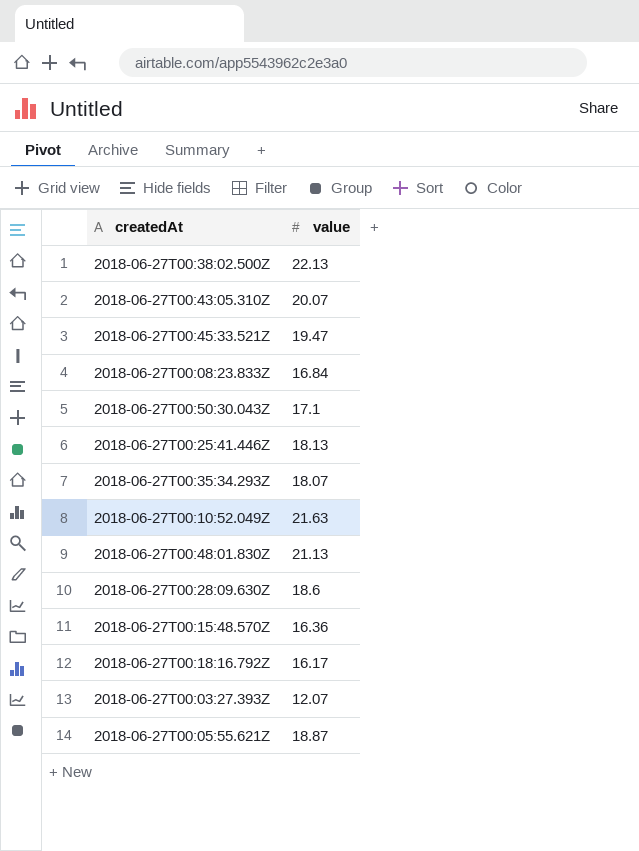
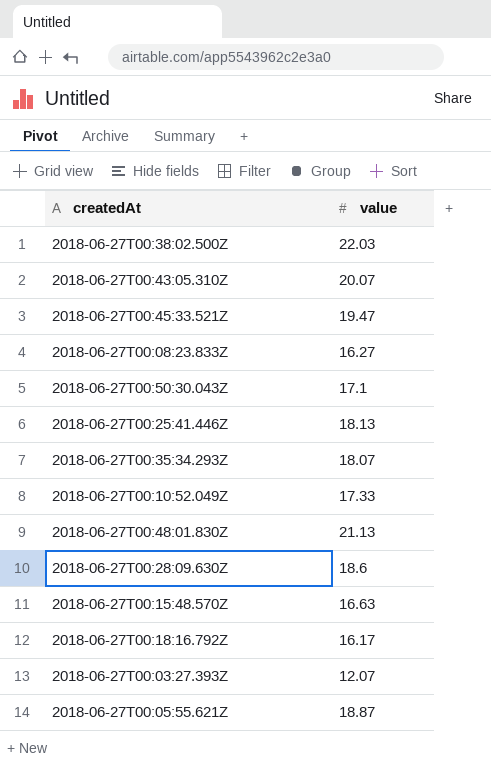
2018-06-27T00:38:02.500Z | value: 22.13 -> 22.03
2018-06-27T00:08:23.833Z | value: 16.84 -> 16.27
2018-06-27T00:10:52.049Z | value: 21.63 -> 17.33
2018-06-27T00:15:48.570Z | value: 16.36 -> 16.63

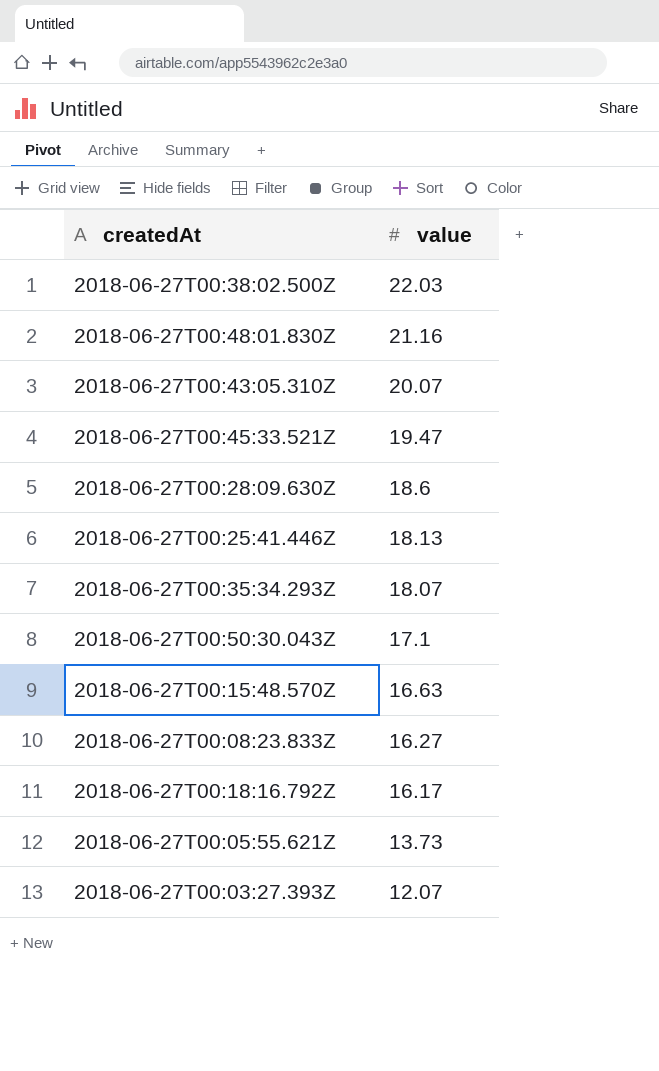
row order: none -> value descending
row 2018-06-27T00:10:52.049Z: 17.33 -> none
2018-06-27T00:48:01.830Z | value: 21.13 -> 21.16
2018-06-27T00:05:55.621Z | value: 18.87 -> 13.73

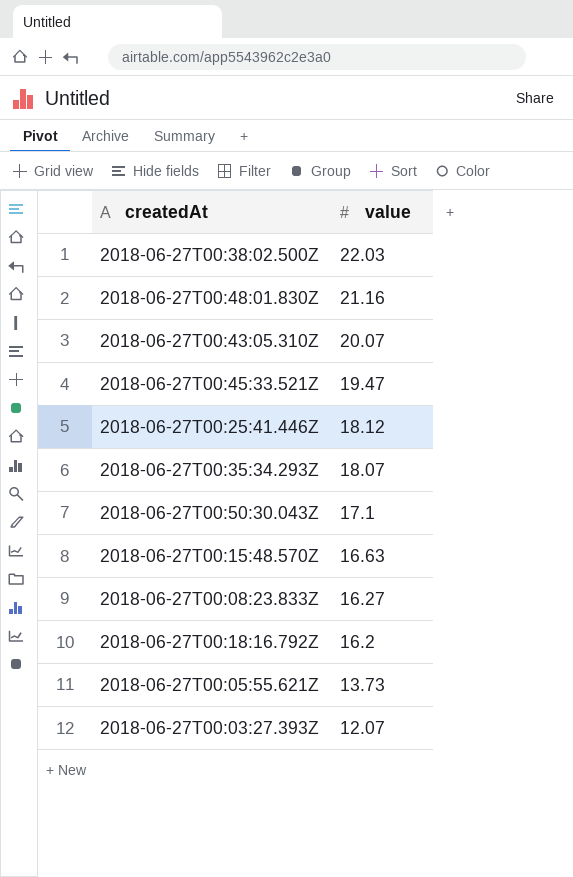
row 2018-06-27T00:28:09.630Z: 18.6 -> none
2018-06-27T00:25:41.446Z | value: 18.13 -> 18.12
2018-06-27T00:18:16.792Z | value: 16.17 -> 16.2

